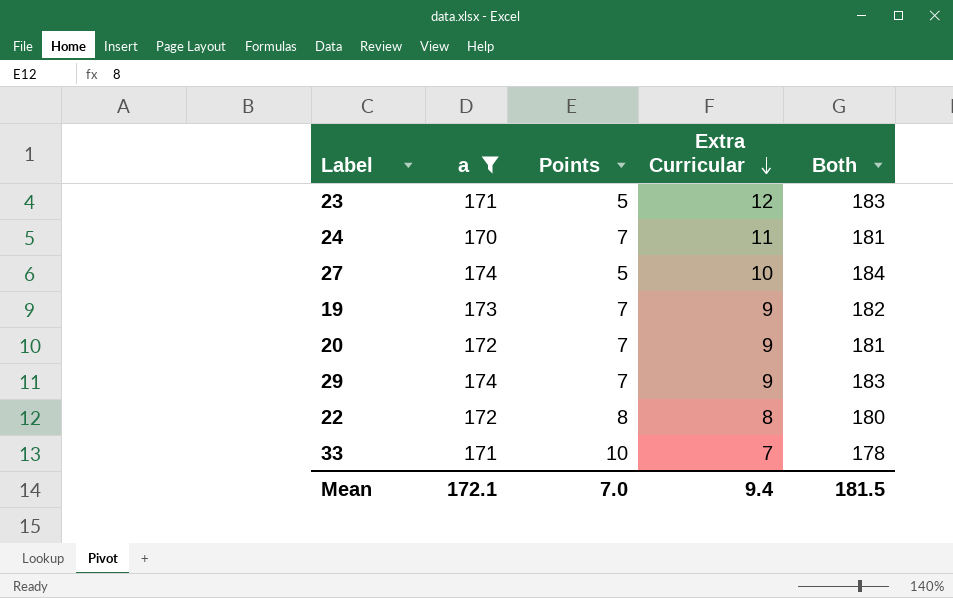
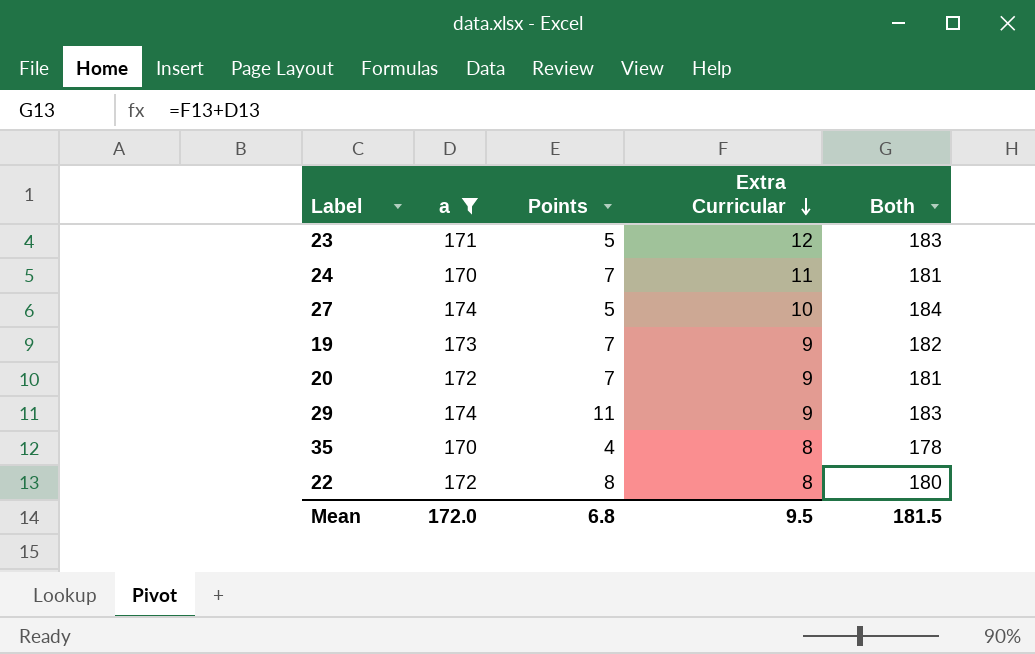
row 33: 171 | 10 | 7 | 178 -> none
29 | Points: 7 -> 11
row 35: none -> 170 | 4 | 8 | 178
Mean | a: 172.1 -> 172.0
Mean | Points: 7.0 -> 6.8
Mean | Extra Curricular: 9.4 -> 9.5

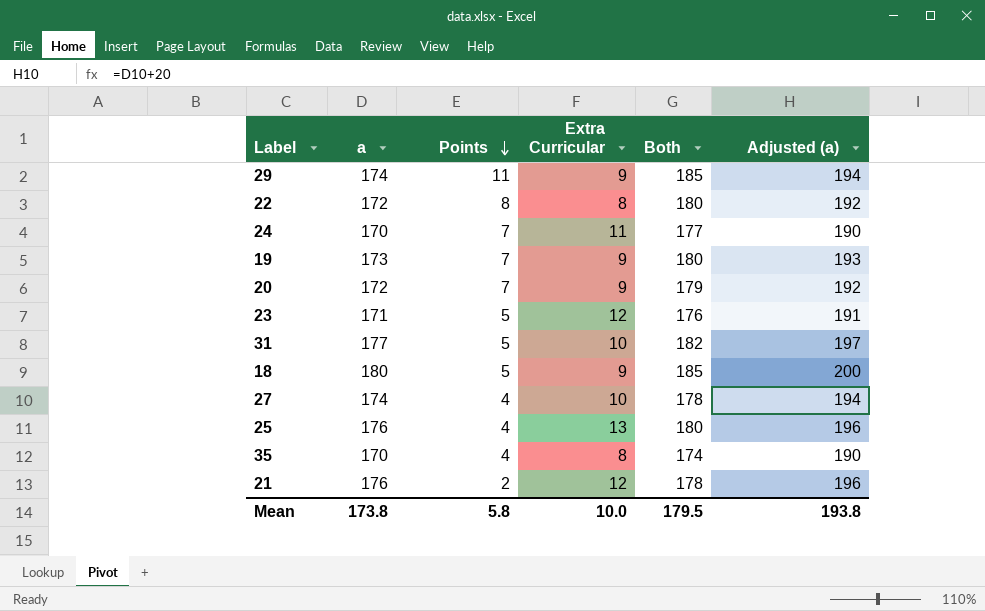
filter: a <= 174 -> none
row order: Extra Curricular descending -> Points descending
column Both | formula: [a] + [Extra Curricular] -> [a] + [Points]
column Adjusted (a) | formula: none -> [a] + 20
27 | Points: 5 -> 4
Mean | a: 172.0 -> 173.8
Mean | Points: 6.8 -> 5.8
Mean | Extra Curricular: 9.5 -> 10.0
Mean | Both: 181.5 -> 179.5

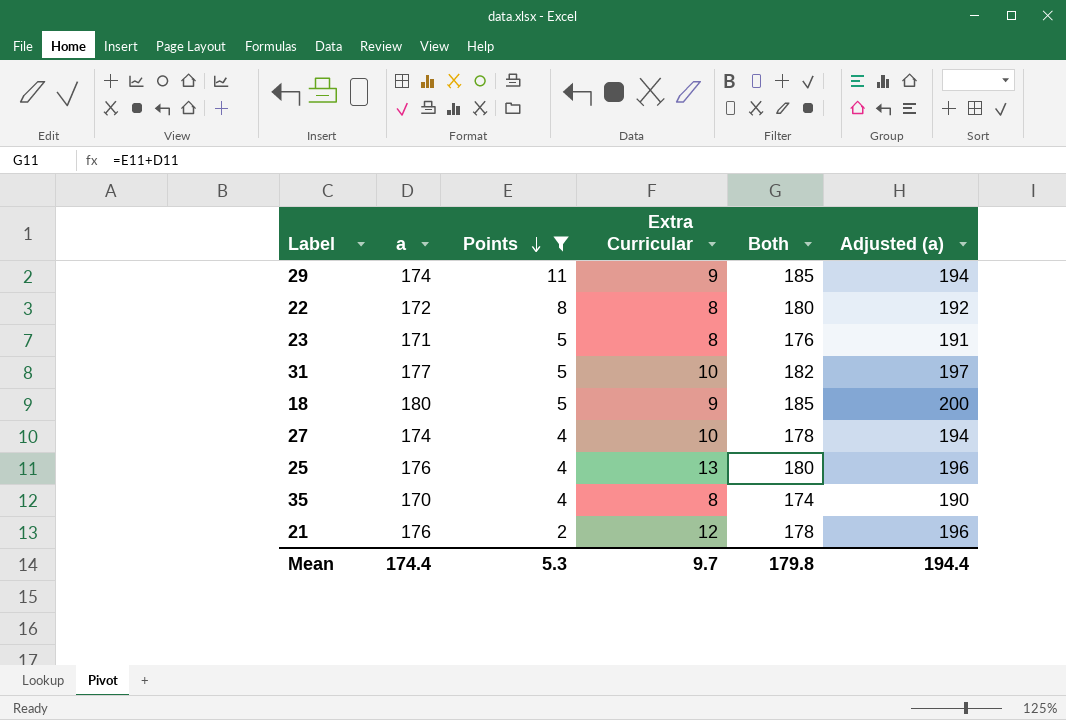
filter: none -> Points != 7
23 | Extra Curricular: 12 -> 8
Mean | a: 173.8 -> 174.4
Mean | Points: 5.8 -> 5.3
Mean | Extra Curricular: 10.0 -> 9.7
Mean | Both: 179.5 -> 179.8
Mean | Adjusted (a): 193.8 -> 194.4

